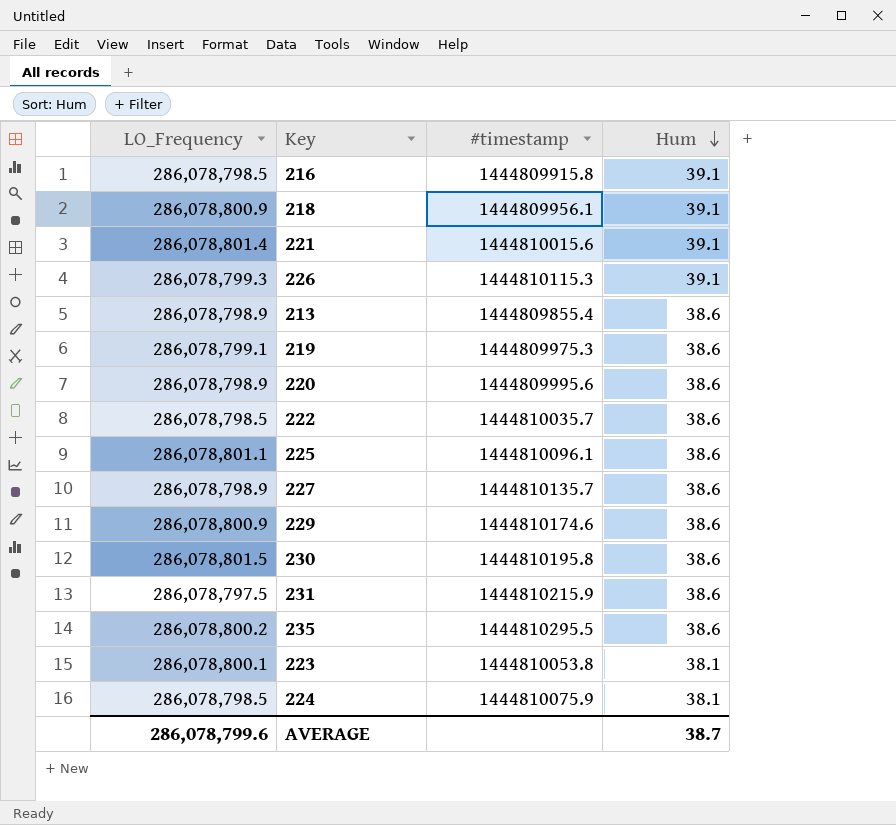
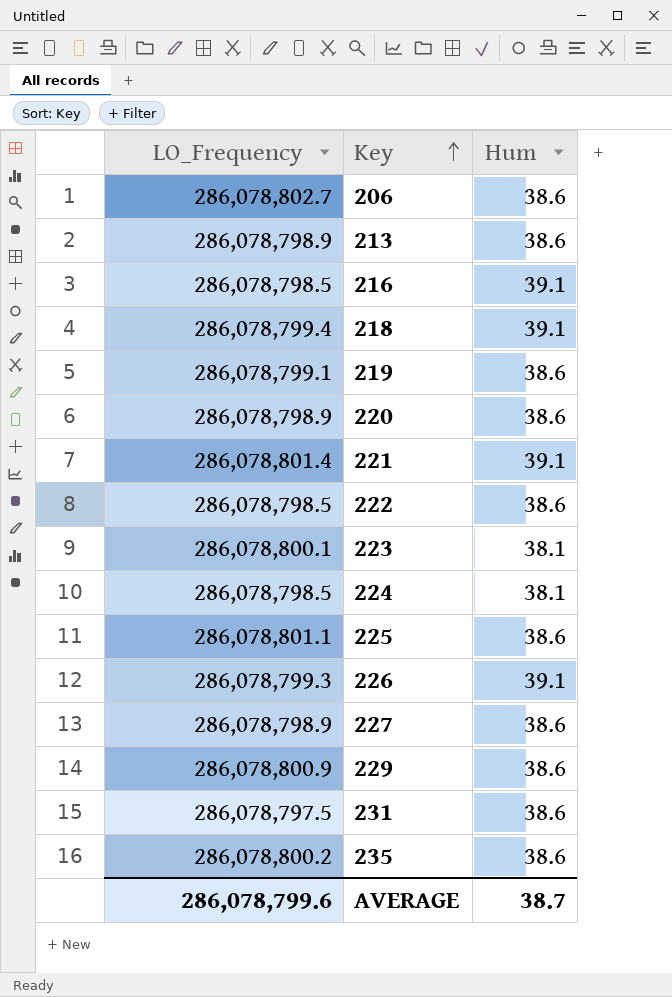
row order: Hum descending -> Key ascending
column #timestamp | position: 3 -> none
row 230: 286,078,801.5 | 1444810195.8 | 38.6 -> none
row 206: none -> 286,078,802.7 | 38.6
218 | LO_Frequency: 286,078,800.9 -> 286,078,799.4

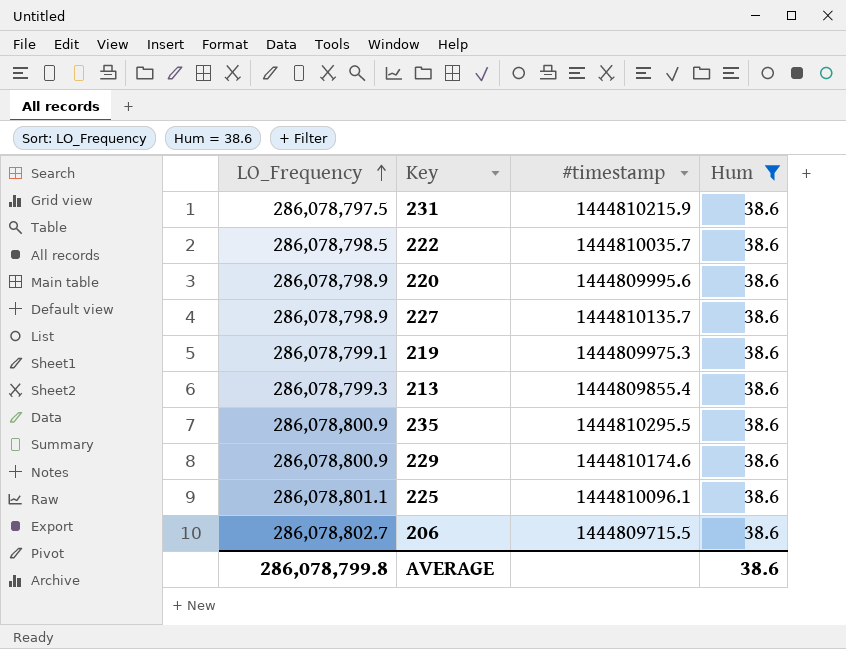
filter: none -> Hum = 38.6
row order: Key ascending -> LO_Frequency ascending
column #timestamp | position: none -> 3
213 | LO_Frequency: 286,078,798.9 -> 286,078,799.3
235 | LO_Frequency: 286,078,800.2 -> 286,078,800.9
AVERAGE | LO_Frequency: 286,078,799.6 -> 286,078,799.8
AVERAGE | Hum: 38.7 -> 38.6

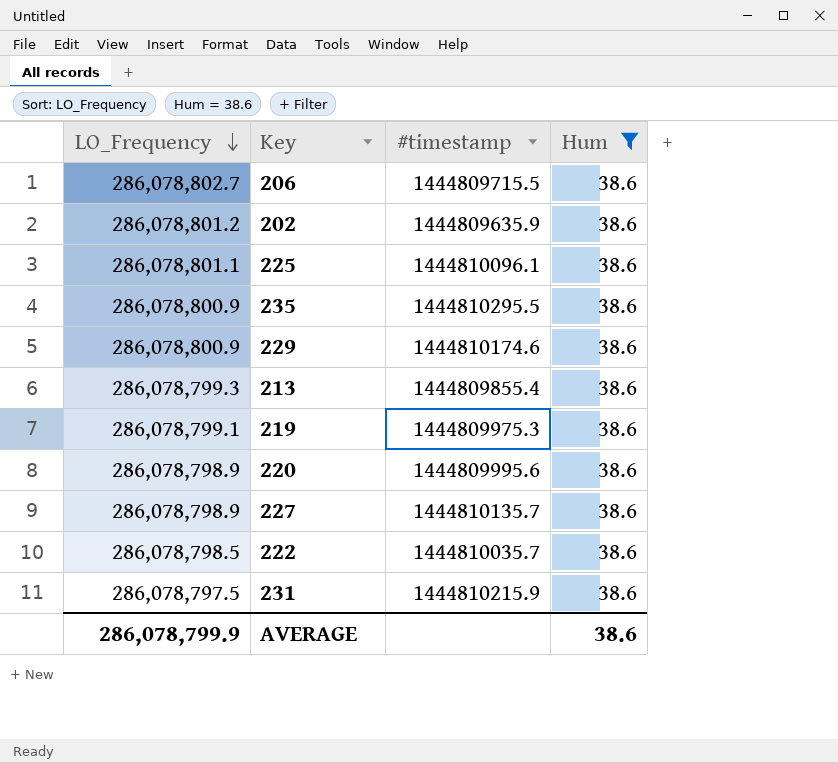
row order: LO_Frequency ascending -> LO_Frequency descending
row 202: none -> 286,078,801.2 | 1444809635.9 | 38.6
AVERAGE | LO_Frequency: 286,078,799.8 -> 286,078,799.9

